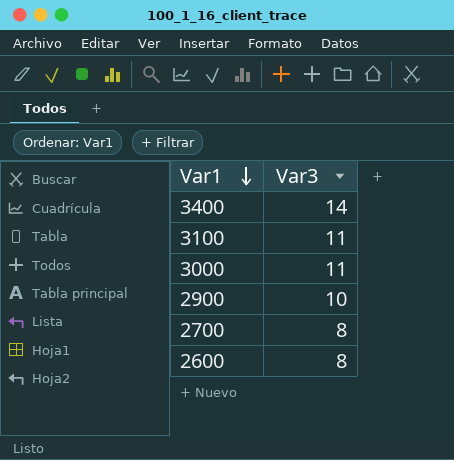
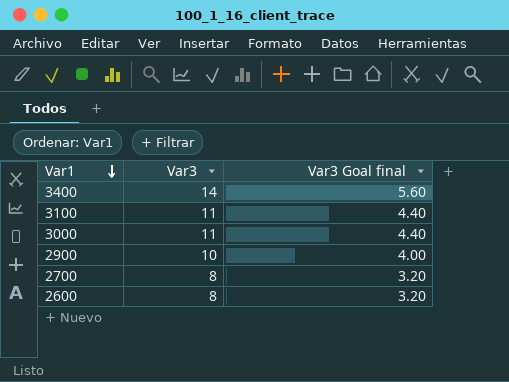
column Var3 Goal final | formula: none -> [Var3] * 0.4

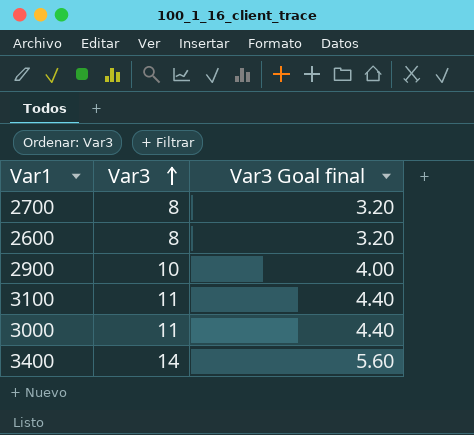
row order: Var1 descending -> Var3 ascending

